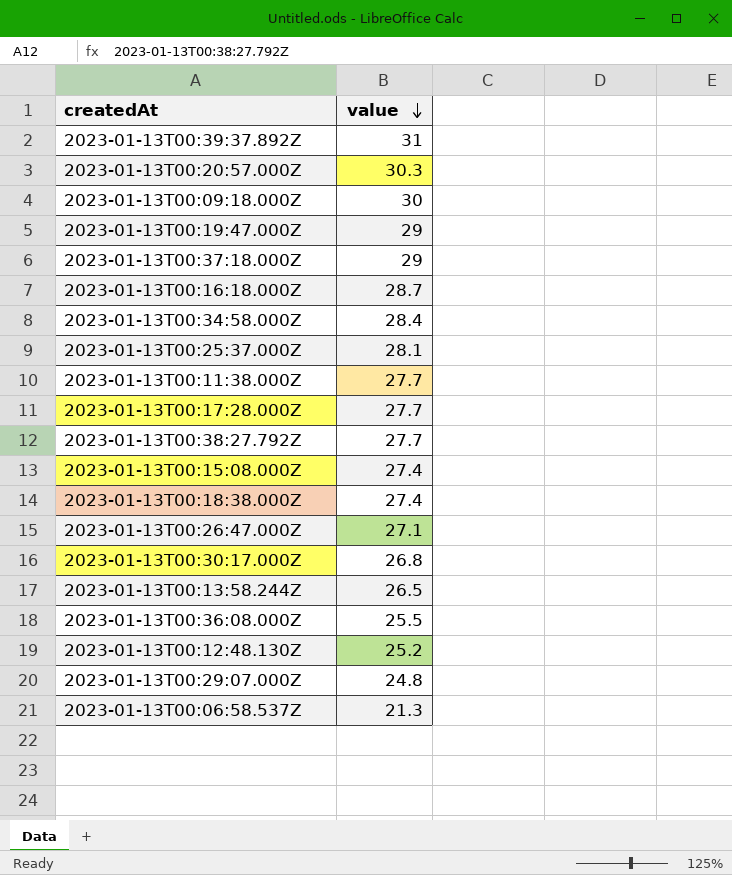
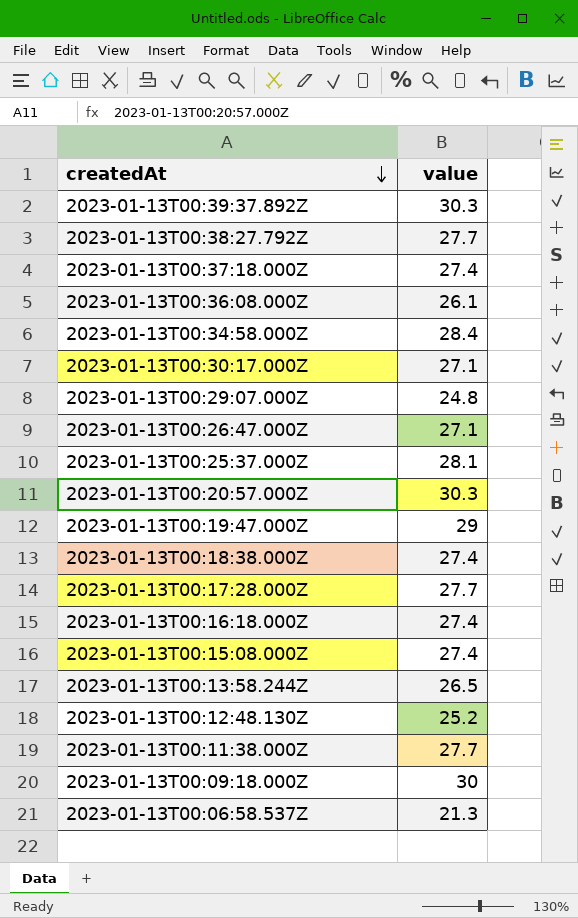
row order: value descending -> createdAt descending
2023-01-13T00:39:37.892Z | value: 31 -> 30.3
2023-01-13T00:37:18.000Z | value: 29 -> 27.4
2023-01-13T00:36:08.000Z | value: 25.5 -> 26.1
2023-01-13T00:30:17.000Z | value: 26.8 -> 27.1
2023-01-13T00:16:18.000Z | value: 28.7 -> 27.4

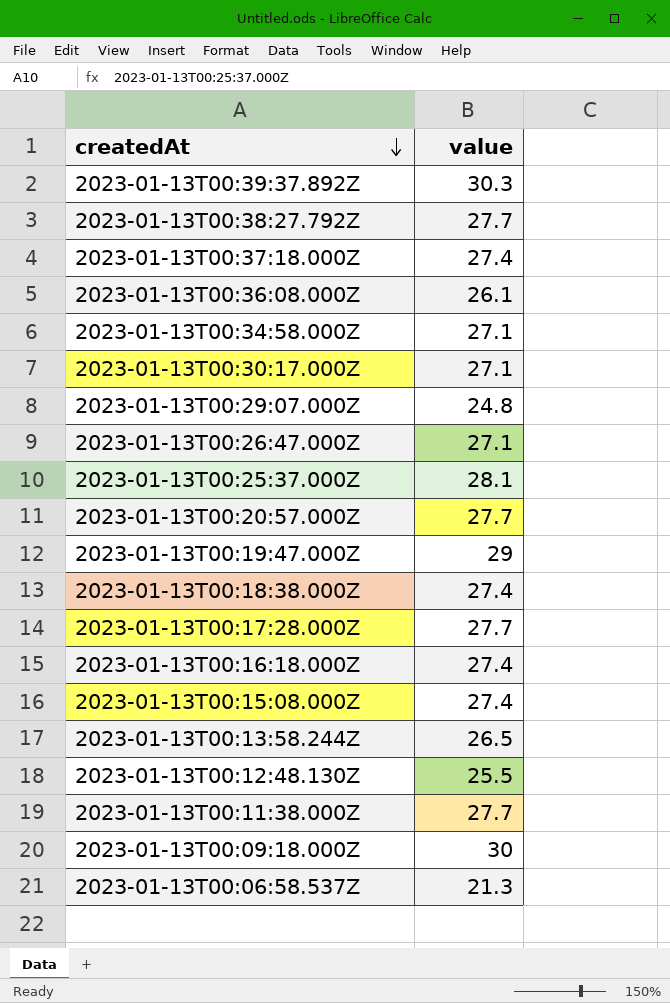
2023-01-13T00:34:58.000Z | value: 28.4 -> 27.1
2023-01-13T00:20:57.000Z | value: 30.3 -> 27.7
2023-01-13T00:12:48.130Z | value: 25.2 -> 25.5

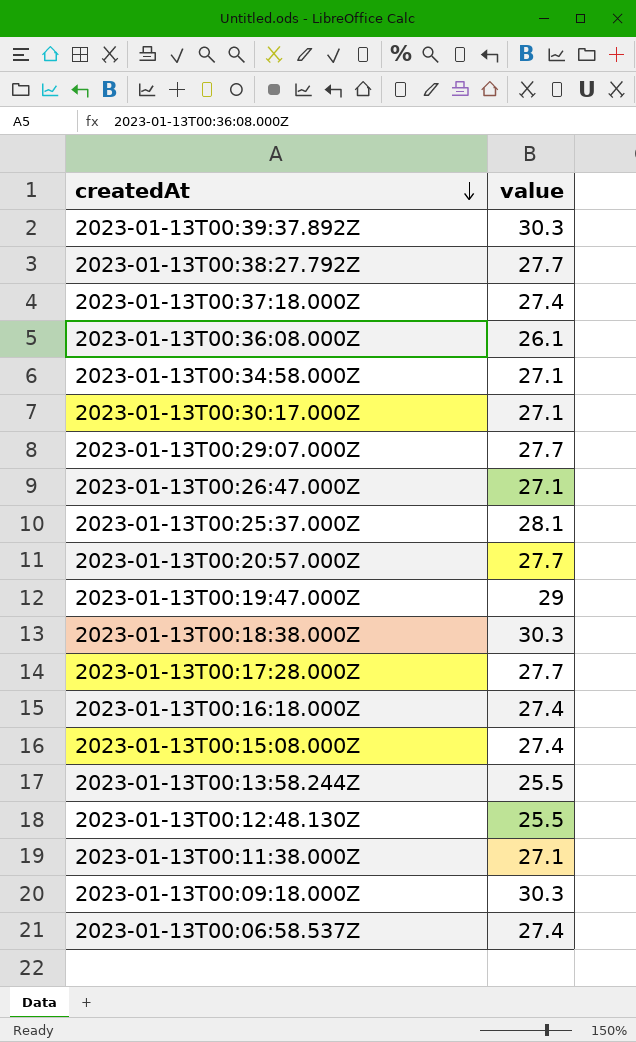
2023-01-13T00:29:07.000Z | value: 24.8 -> 27.7
2023-01-13T00:18:38.000Z | value: 27.4 -> 30.3
2023-01-13T00:13:58.244Z | value: 26.5 -> 25.5
2023-01-13T00:11:38.000Z | value: 27.7 -> 27.1
2023-01-13T00:09:18.000Z | value: 30 -> 30.3
2023-01-13T00:06:58.537Z | value: 21.3 -> 27.4

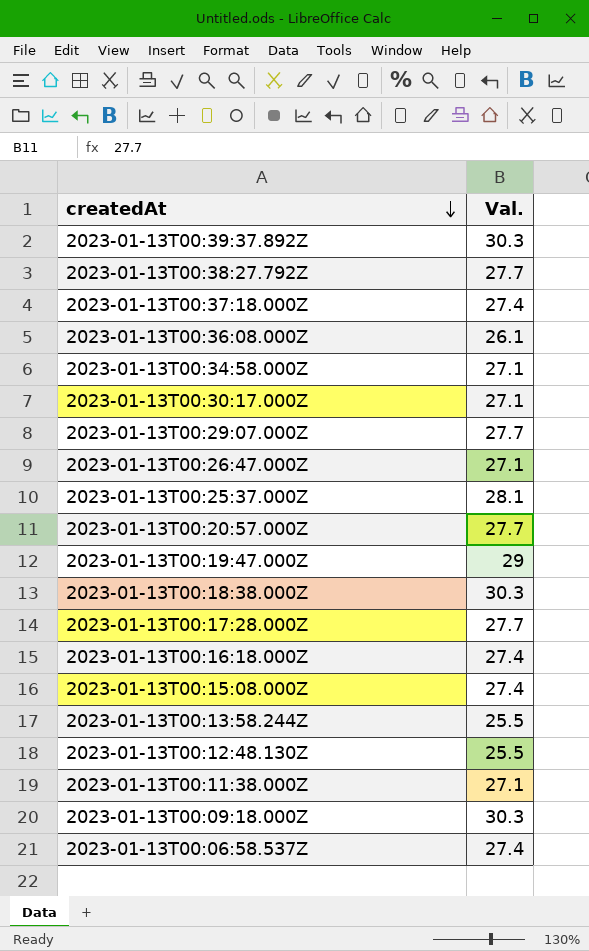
column name: value -> Val.

